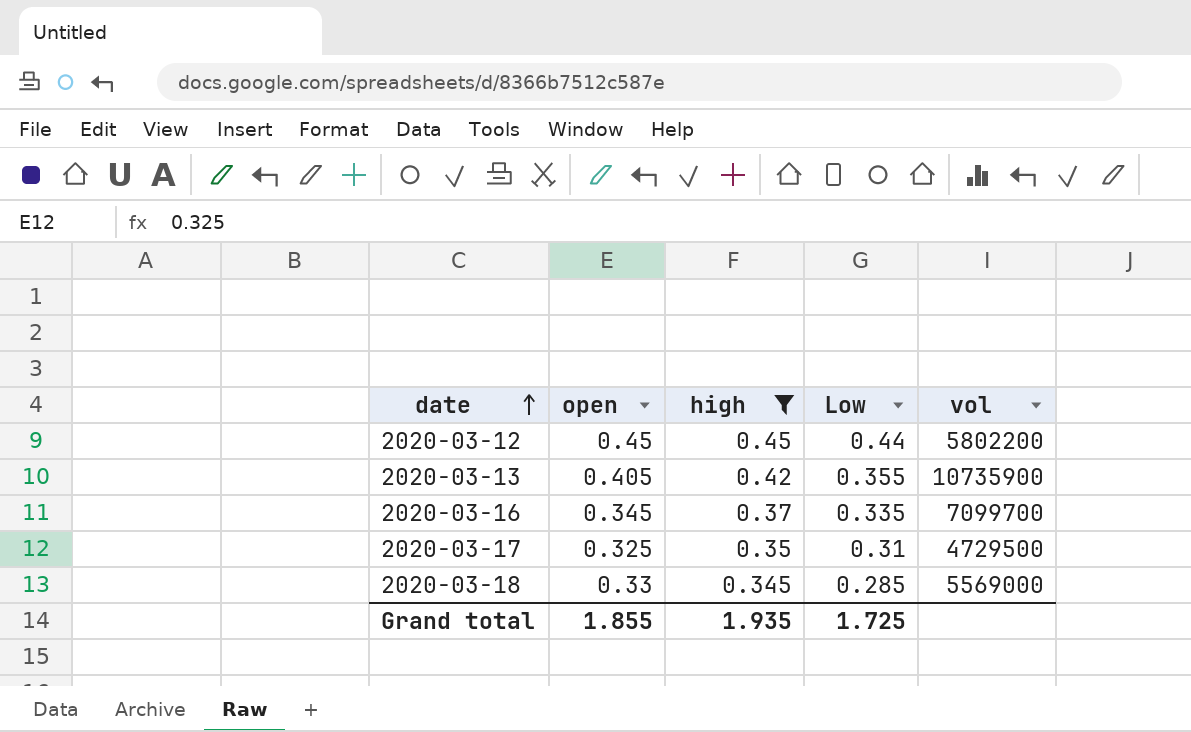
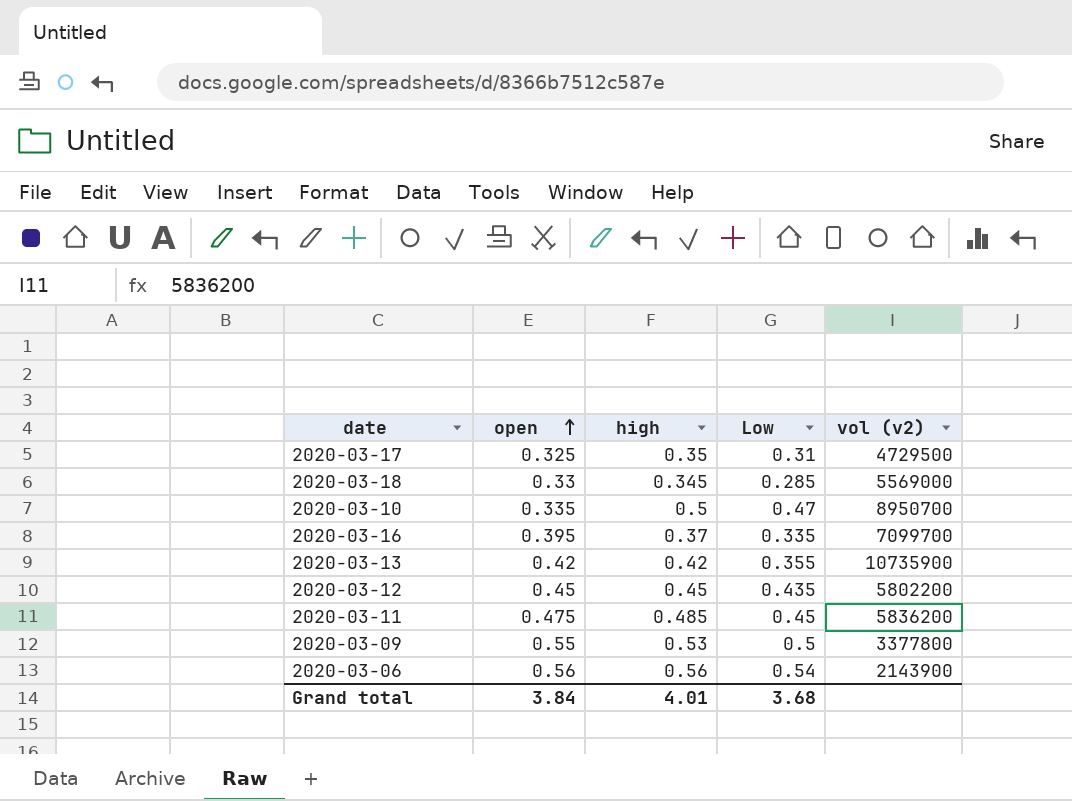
filter: high <= 0.45 -> none
row order: date ascending -> open ascending
column name: vol -> vol (v2)
2020-03-16 | open: 0.345 -> 0.395
2020-03-13 | open: 0.405 -> 0.42
2020-03-12 | Low: 0.44 -> 0.435
Grand total | open: 1.855 -> 3.84
Grand total | high: 1.935 -> 4.01
Grand total | Low: 1.725 -> 3.68

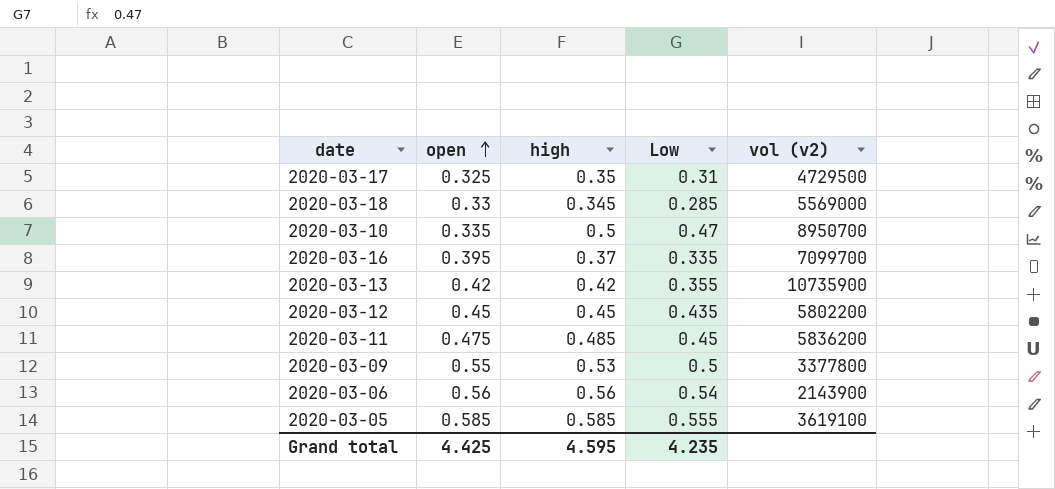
row 2020-03-05: none -> 0.585 | 0.585 | 0.555 | 3619100
Grand total | open: 3.84 -> 4.425
Grand total | high: 4.01 -> 4.595
Grand total | Low: 3.68 -> 4.235

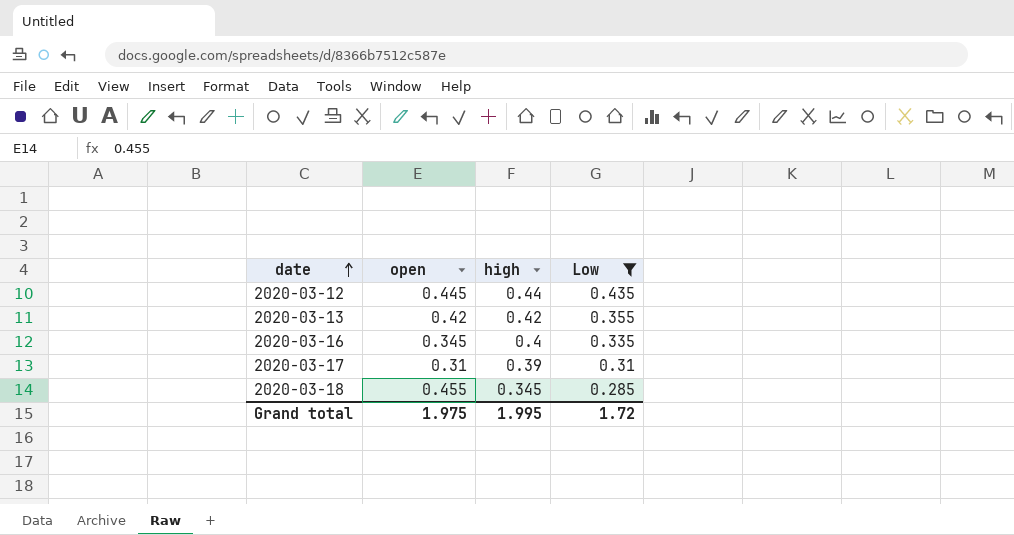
filter: none -> Low <= 0.435
row order: open ascending -> date ascending
column vol (v2) | position: 5 -> none
2020-03-12 | open: 0.45 -> 0.445
2020-03-12 | high: 0.45 -> 0.44
2020-03-16 | open: 0.395 -> 0.345
2020-03-16 | high: 0.37 -> 0.4
2020-03-17 | open: 0.325 -> 0.31
2020-03-17 | high: 0.35 -> 0.39
2020-03-18 | open: 0.33 -> 0.455
Grand total | open: 4.425 -> 1.975
Grand total | high: 4.595 -> 1.995
Grand total | Low: 4.235 -> 1.72

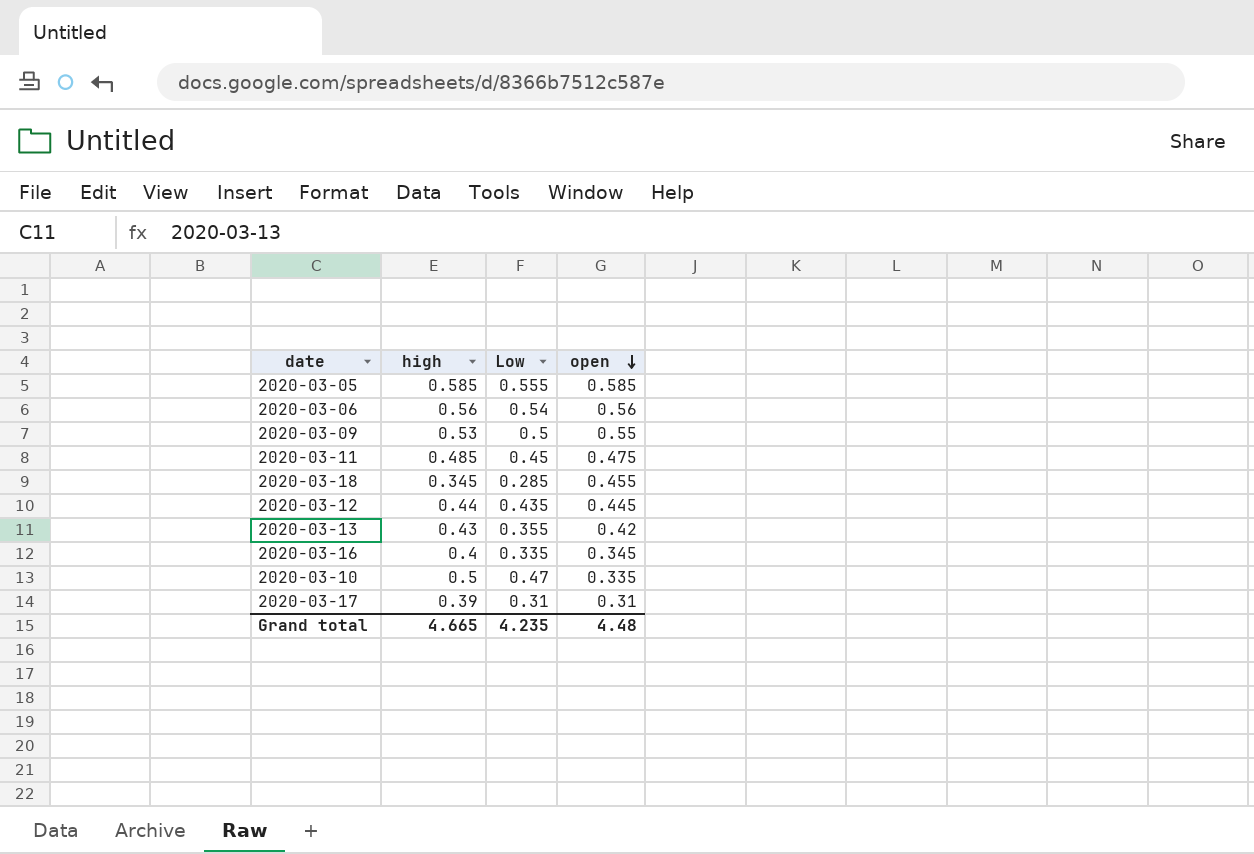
filter: Low <= 0.435 -> none
row order: date ascending -> open descending
column open | position: 2 -> 4
2020-03-13 | high: 0.42 -> 0.43
Grand total | high: 1.995 -> 4.665
Grand total | Low: 1.72 -> 4.235
Grand total | open: 1.975 -> 4.48

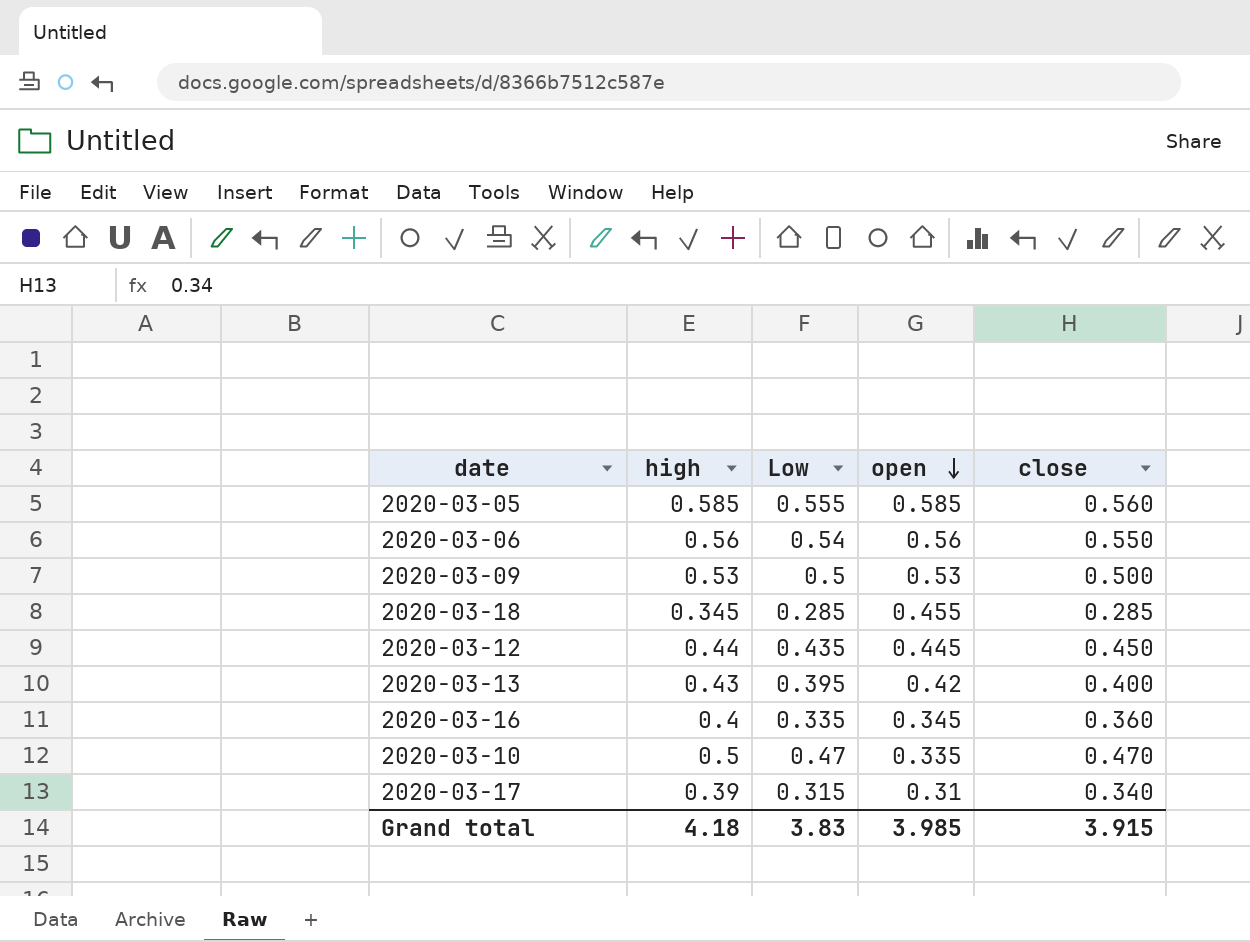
column close | position: none -> 5
row 2020-03-11: 0.485 | 0.45 | 0.475 -> none
2020-03-09 | open: 0.55 -> 0.53
2020-03-13 | Low: 0.355 -> 0.395
2020-03-17 | Low: 0.31 -> 0.315
Grand total | high: 4.665 -> 4.18
Grand total | Low: 4.235 -> 3.83
Grand total | open: 4.48 -> 3.985

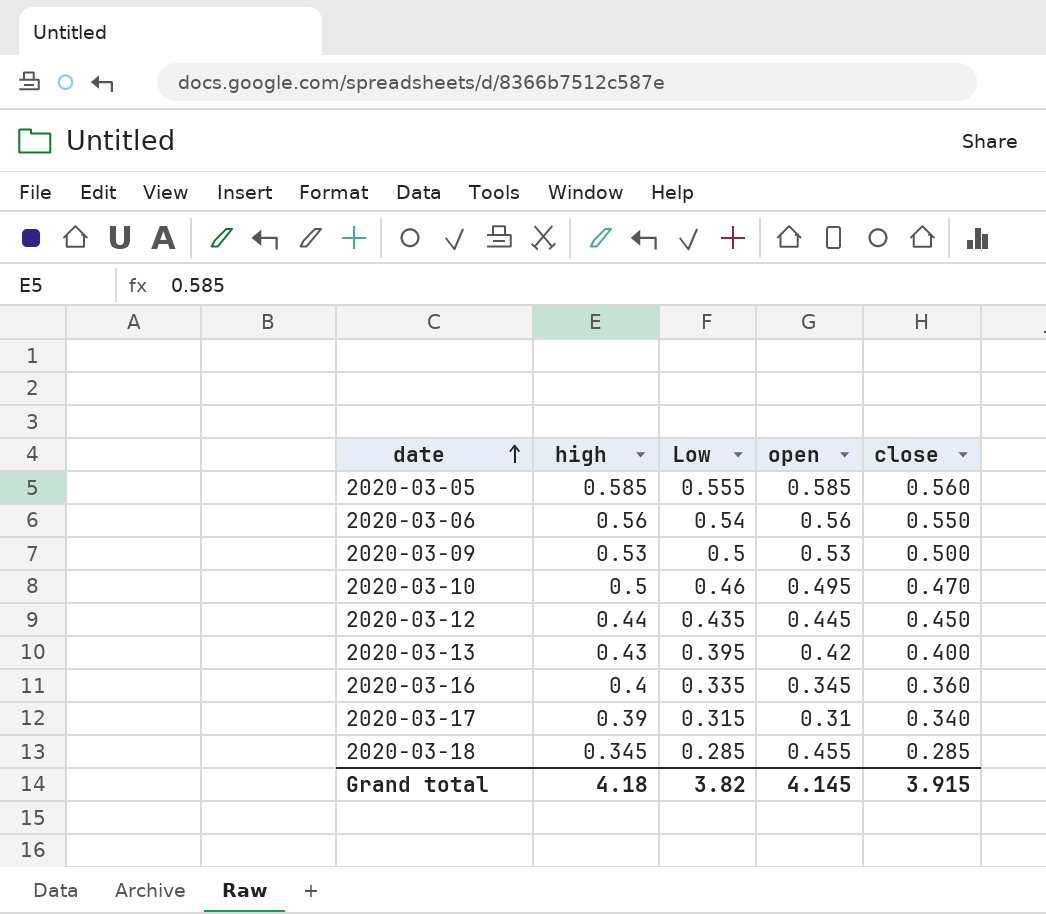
row order: open descending -> date ascending
2020-03-10 | Low: 0.47 -> 0.46
2020-03-10 | open: 0.335 -> 0.495
Grand total | Low: 3.83 -> 3.82
Grand total | open: 3.985 -> 4.145

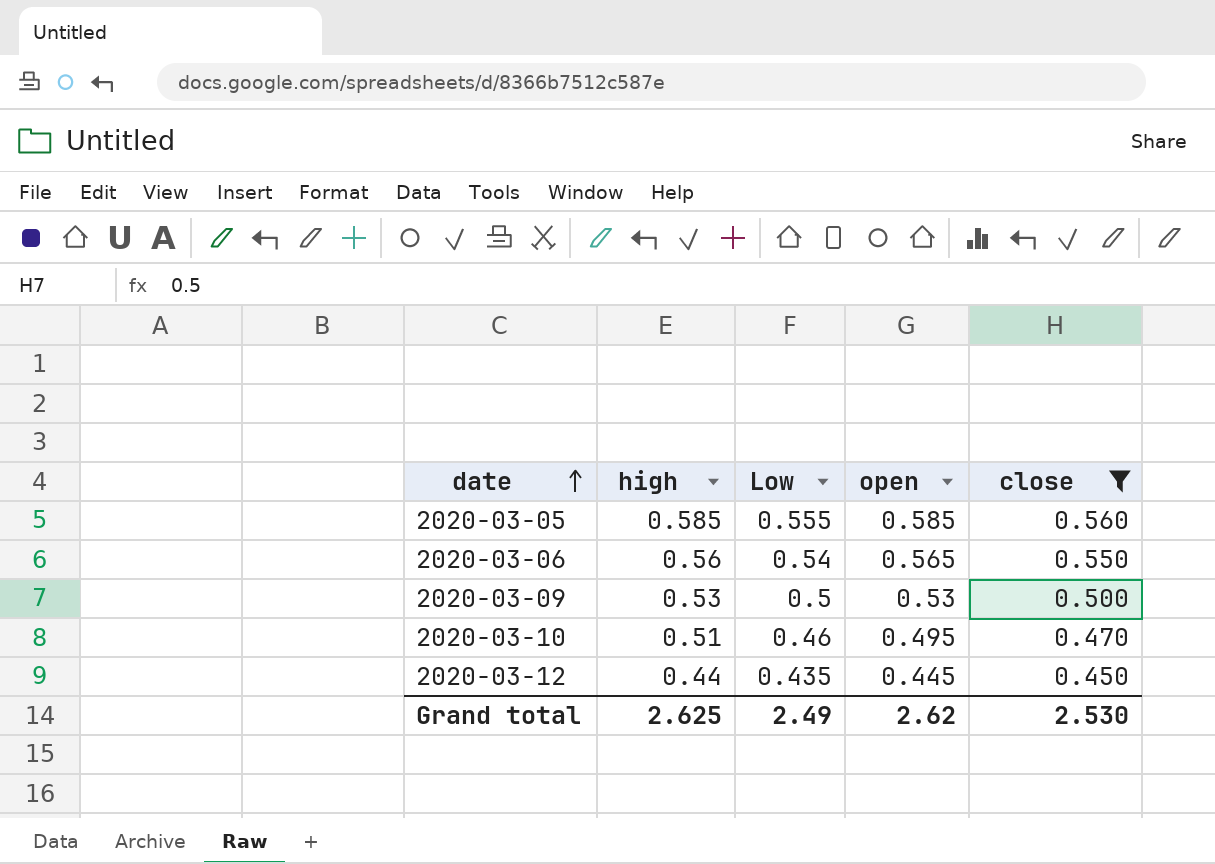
filter: none -> close >= 0.450
2020-03-06 | open: 0.56 -> 0.565
2020-03-10 | high: 0.5 -> 0.51
Grand total | high: 4.18 -> 2.625
Grand total | Low: 3.82 -> 2.49
Grand total | open: 4.145 -> 2.62
Grand total | close: 3.915 -> 2.530

